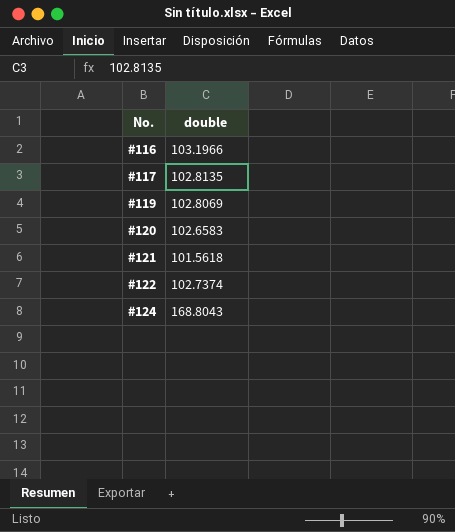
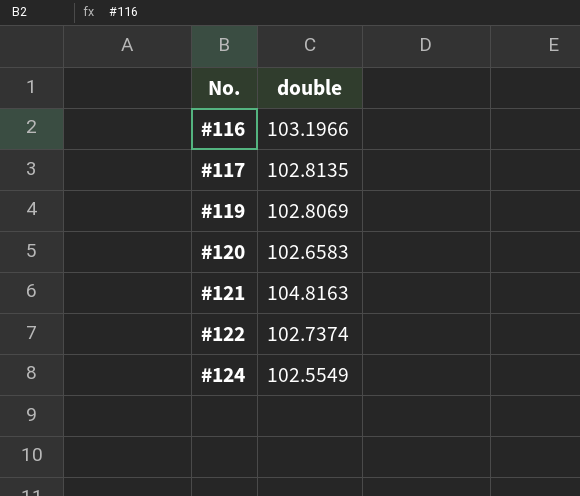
#121 | double: 101.5618 -> 104.8163
#124 | double: 168.8043 -> 102.5549

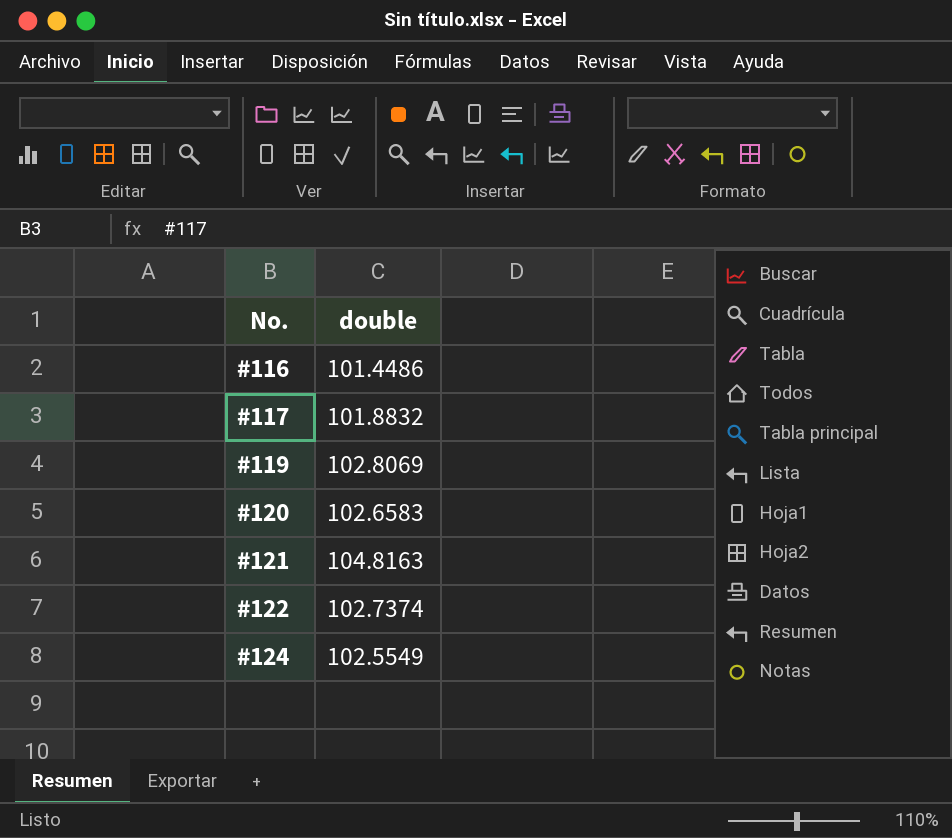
#116 | double: 103.1966 -> 101.4486
#117 | double: 102.8135 -> 101.8832

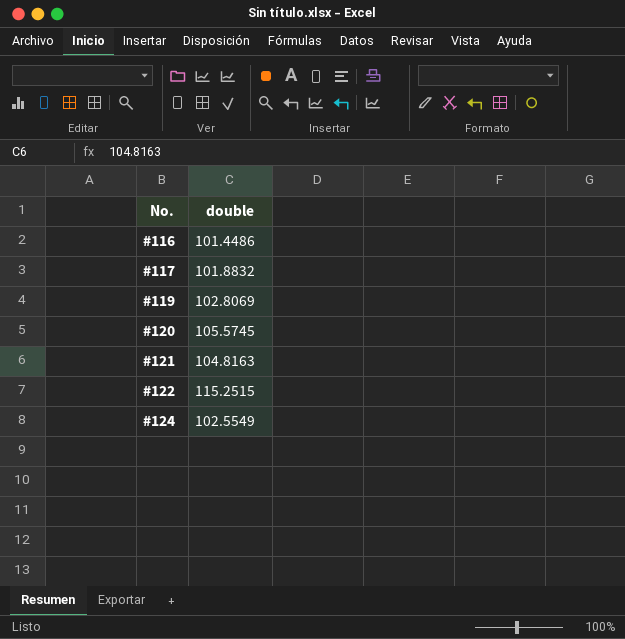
#120 | double: 102.6583 -> 105.5745
#122 | double: 102.7374 -> 115.2515

